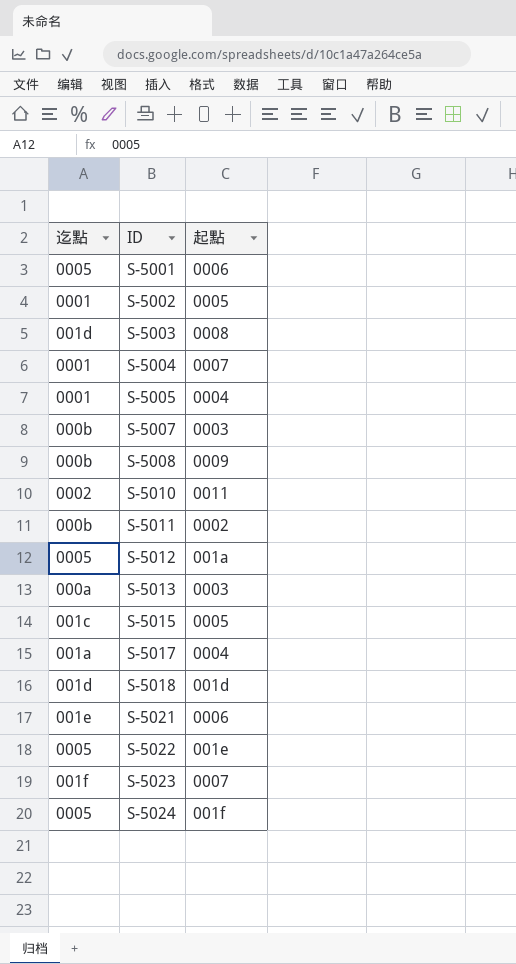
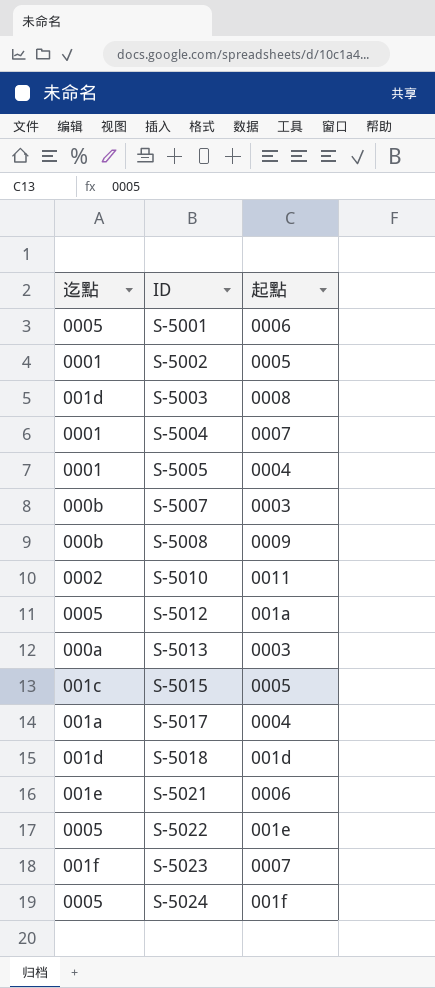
row S-5011: 000b | 0002 -> none

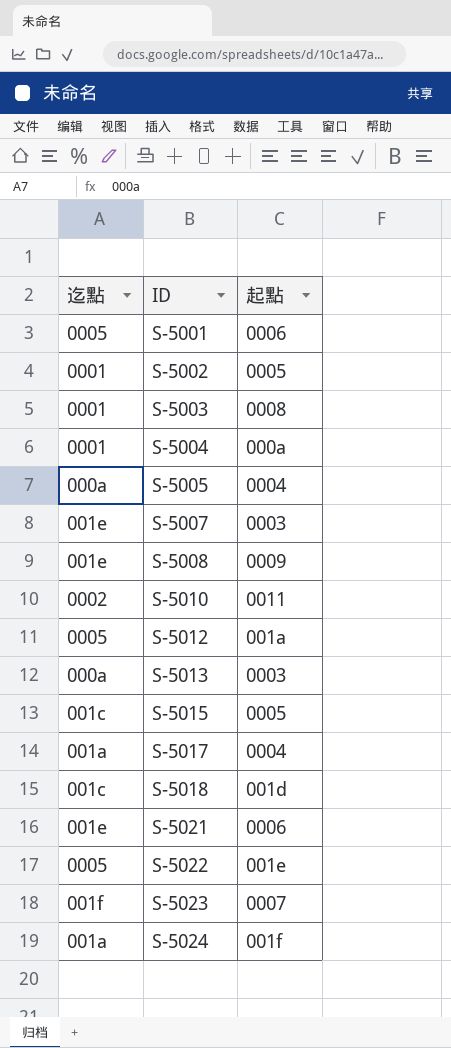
S-5003 | 迄點: 001d -> 0001
S-5004 | 起點: 0007 -> 000a
S-5005 | 迄點: 0001 -> 000a
S-5007 | 迄點: 000b -> 001e
S-5008 | 迄點: 000b -> 001e
S-5018 | 迄點: 001d -> 001c
S-5024 | 迄點: 0005 -> 001a

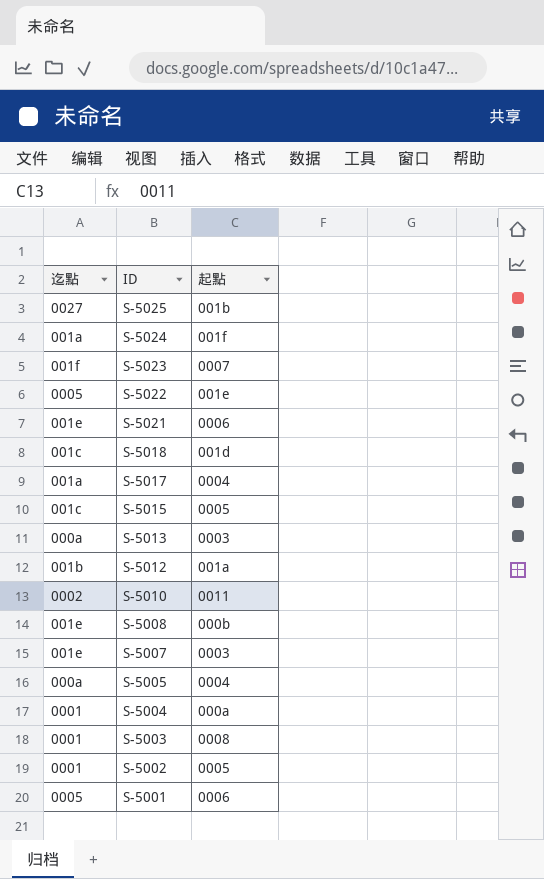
row order: ID ascending -> ID descending
row S-5025: none -> 0027 | 001b
S-5012 | 迄點: 0005 -> 001b
S-5008 | 起點: 0009 -> 000b

